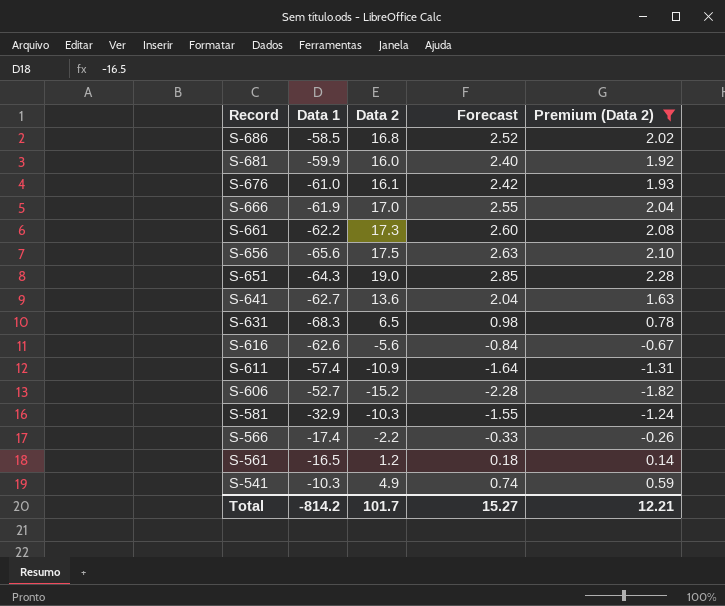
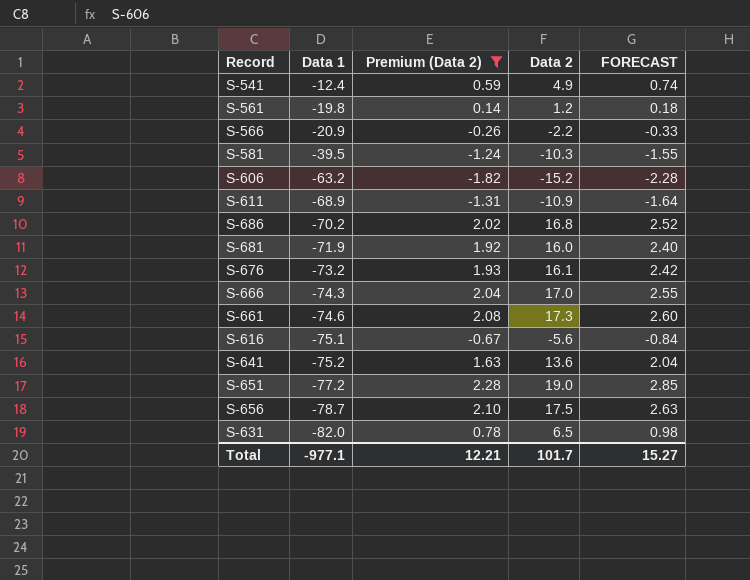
row order: Record descending -> Data 1 descending
column Premium (Data 2) | position: 5 -> 3
column name: Forecast -> FORECAST
S-541 | Data 1: -10.3 -> -12.4
S-561 | Data 1: -16.5 -> -19.8
S-566 | Data 1: -17.4 -> -20.9
S-581 | Data 1: -32.9 -> -39.5
S-606 | Data 1: -52.7 -> -63.2
S-611 | Data 1: -57.4 -> -68.9
S-686 | Data 1: -58.5 -> -70.2
S-681 | Data 1: -59.9 -> -71.9
S-676 | Data 1: -61.0 -> -73.2
S-666 | Data 1: -61.9 -> -74.3
S-661 | Data 1: -62.2 -> -74.6
S-616 | Data 1: -62.6 -> -75.1
S-641 | Data 1: -62.7 -> -75.2
S-651 | Data 1: -64.3 -> -77.2
S-656 | Data 1: -65.6 -> -78.7
S-631 | Data 1: -68.3 -> -82.0
Total | Data 1: -814.2 -> -977.1

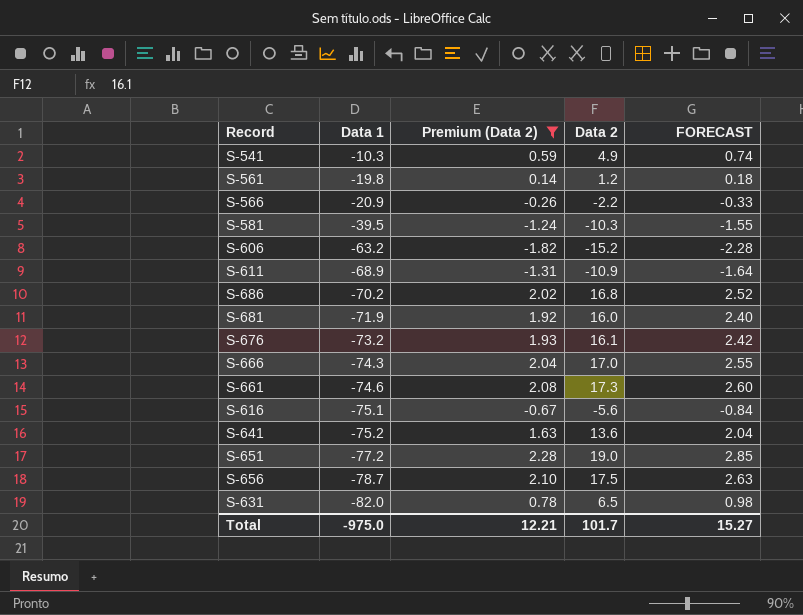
S-541 | Data 1: -12.4 -> -10.3
Total | Data 1: -977.1 -> -975.0

